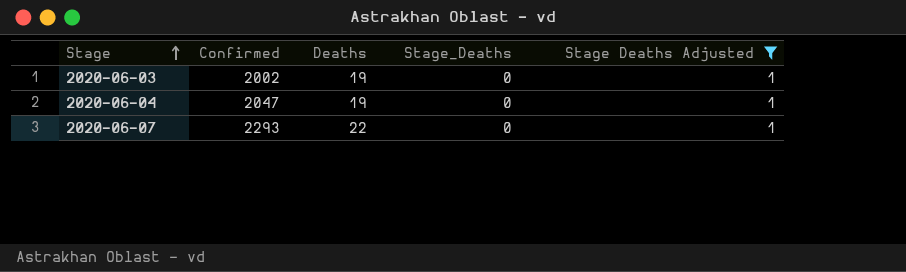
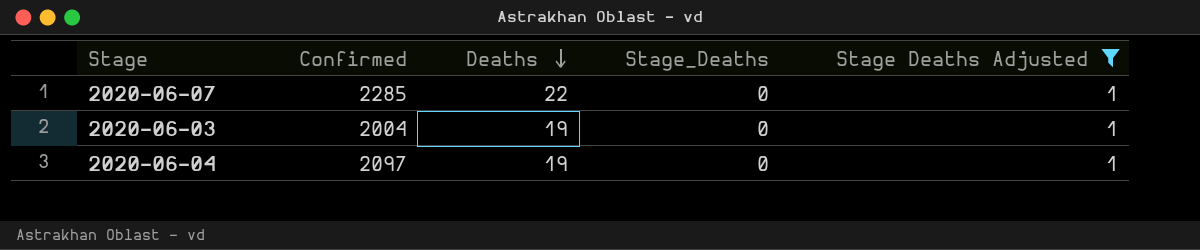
row order: Stage ascending -> Deaths descending
2020-06-07 | Confirmed: 2293 -> 2285
2020-06-03 | Confirmed: 2002 -> 2004
2020-06-04 | Confirmed: 2047 -> 2097

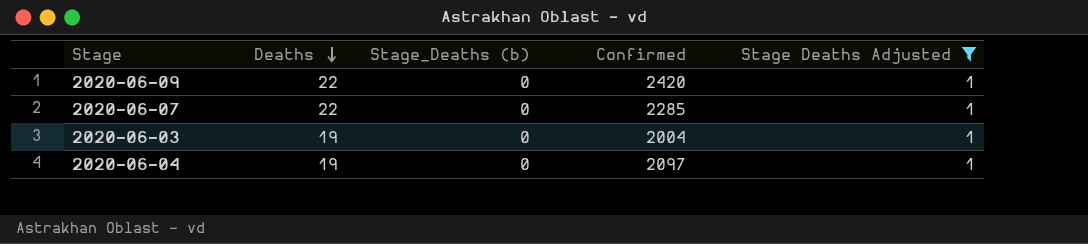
column name: Stage_Deaths -> Stage_Deaths (b)
column Confirmed | position: 2 -> 4
row 2020-06-09: none -> 22 | 0 | 2420 | 1

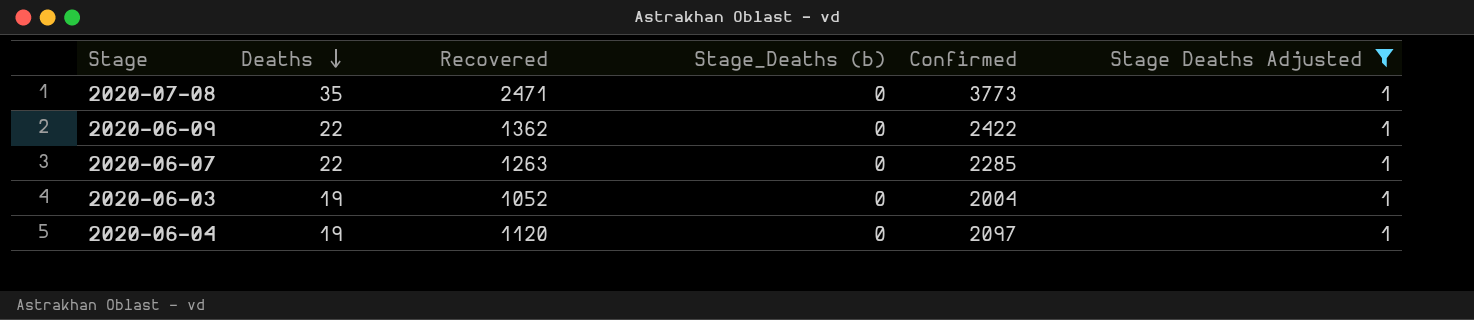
column Recovered | position: none -> 3
row 2020-07-08: none -> 35 | 2471 | 0 | 3773 | 1
2020-06-09 | Confirmed: 2420 -> 2422

